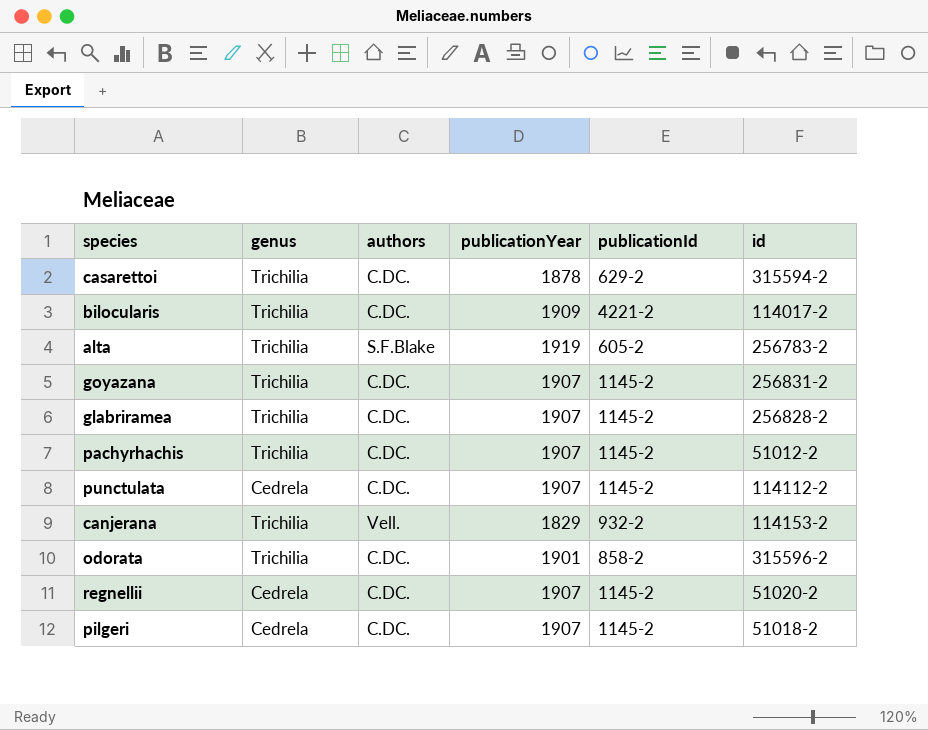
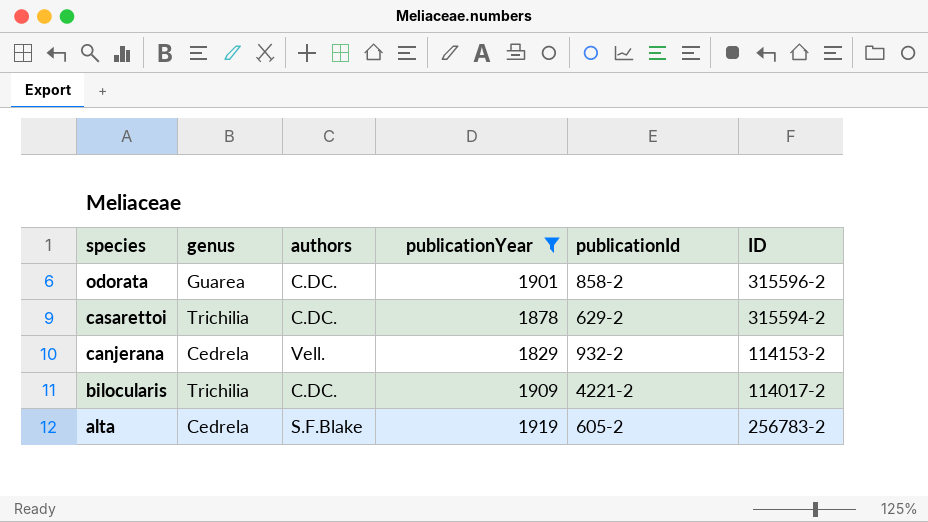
filter: none -> publicationYear != 1907
row order: none -> species descending
column name: id -> ID
odorata | genus: Trichilia -> Guarea
canjerana | genus: Trichilia -> Cedrela
alta | genus: Trichilia -> Cedrela

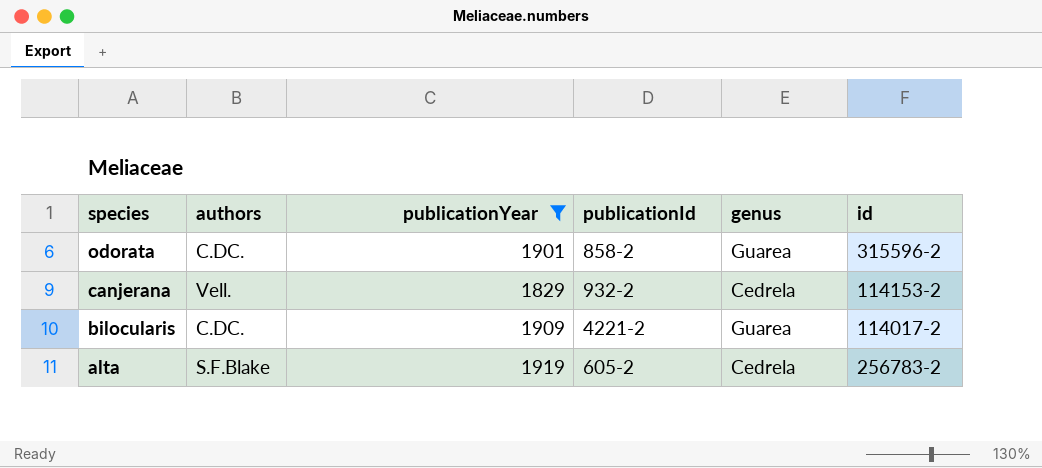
column genus | position: 2 -> 5
column name: ID -> id
row casarettoi: Trichilia | C.DC. | 1878 | 629-2 | 315594-2 -> none
bilocularis | genus: Trichilia -> Guarea

